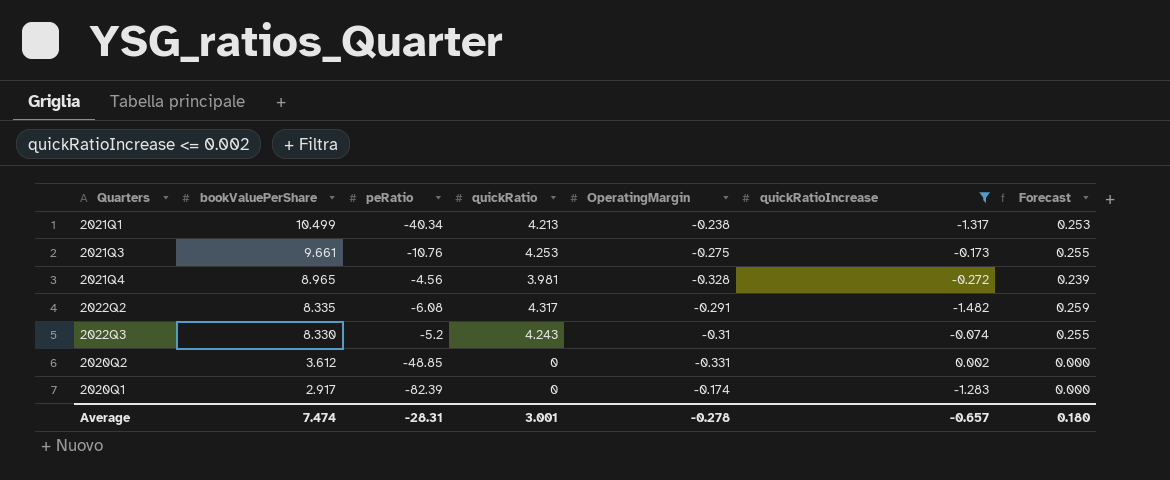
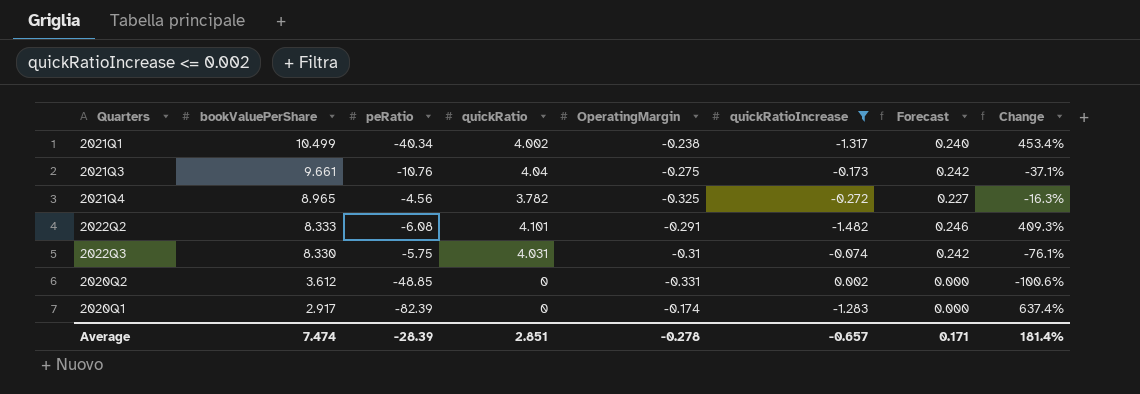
column Change | formula: none -> ([quickRatioIncrease] - [OperatingMargin]) / [OperatingMargin]
2021Q1 | quickRatio: 4.213 -> 4.002
2021Q1 | Forecast: 0.253 -> 0.240
2021Q3 | quickRatio: 4.253 -> 4.04
2021Q3 | Forecast: 0.255 -> 0.242
2021Q4 | quickRatio: 3.981 -> 3.782
2021Q4 | OperatingMargin: -0.328 -> -0.325
2021Q4 | Forecast: 0.239 -> 0.227
2022Q2 | bookValuePerShare: 8.335 -> 8.333
2022Q2 | quickRatio: 4.317 -> 4.101
2022Q2 | Forecast: 0.259 -> 0.246
2022Q3 | peRatio: -5.2 -> -5.75
2022Q3 | quickRatio: 4.243 -> 4.031
2022Q3 | Forecast: 0.255 -> 0.242
Average | peRatio: -28.31 -> -28.39
Average | quickRatio: 3.001 -> 2.851
Average | Forecast: 0.180 -> 0.171

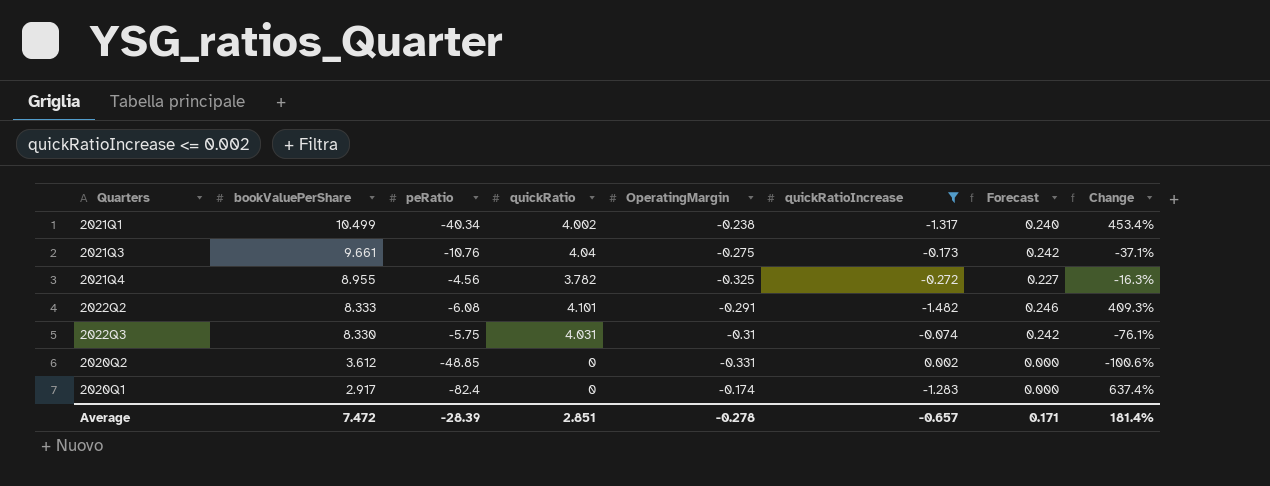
2021Q4 | bookValuePerShare: 8.965 -> 8.955
2020Q1 | peRatio: -82.39 -> -82.4
Average | bookValuePerShare: 7.474 -> 7.472

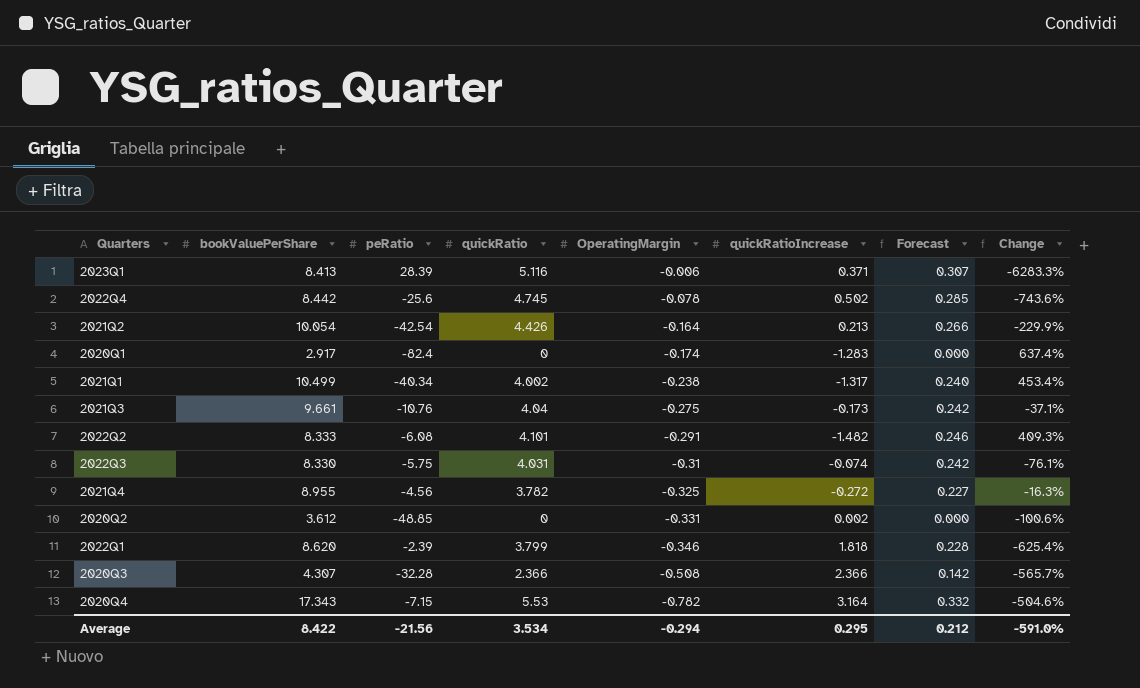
filter: quickRatioIncrease <= 0.002 -> none
row order: bookValuePerShare descending -> OperatingMargin descending
Average | bookValuePerShare: 7.472 -> 8.422
Average | peRatio: -28.39 -> -21.56
Average | quickRatio: 2.851 -> 3.534
Average | OperatingMargin: -0.278 -> -0.294
Average | quickRatioIncrease: -0.657 -> 0.295
Average | Forecast: 0.171 -> 0.212
Average | Change: 181.4% -> -591.0%

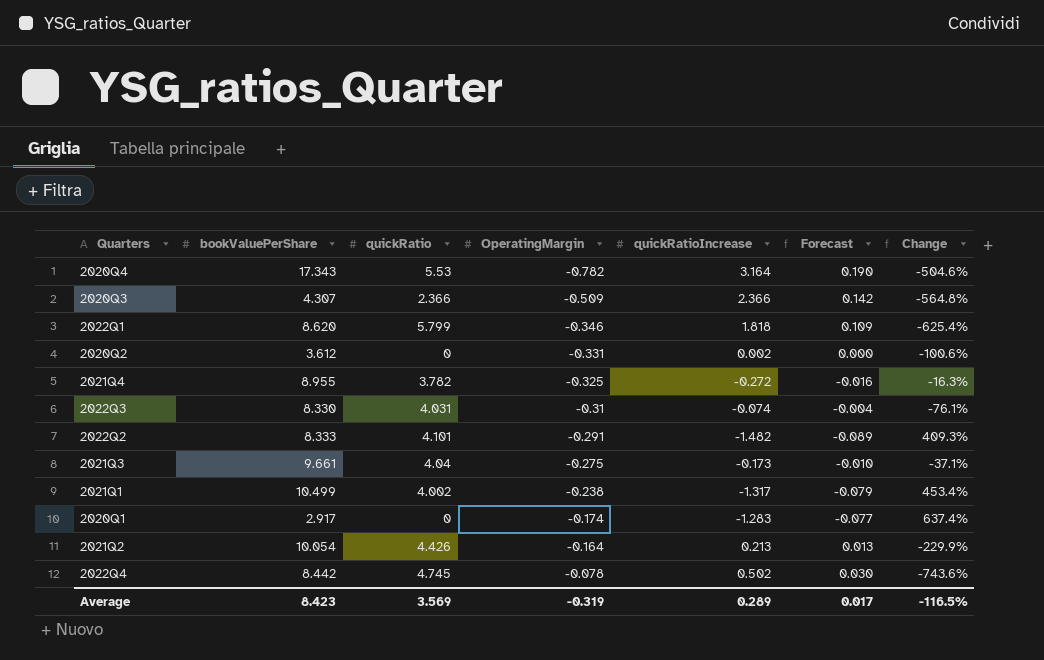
row order: OperatingMargin descending -> OperatingMargin ascending
column peRatio | position: 3 -> none
column Forecast | formula: [quickRatio] * 0.06 -> [quickRatioIncrease] * 0.06
row 2023Q1: 8.413 | 28.39 | 5.116 | -0.006 | 0.371 | 0.307 | -6283.3% -> none
2020Q3 | OperatingMargin: -0.508 -> -0.509
2020Q3 | Change: -565.7% -> -564.8%
2022Q1 | quickRatio: 3.799 -> 5.799
Average | bookValuePerShare: 8.422 -> 8.423
Average | quickRatio: 3.534 -> 3.569
Average | OperatingMargin: -0.294 -> -0.319
Average | quickRatioIncrease: 0.295 -> 0.289
Average | Forecast: 0.212 -> 0.017
Average | Change: -591.0% -> -116.5%

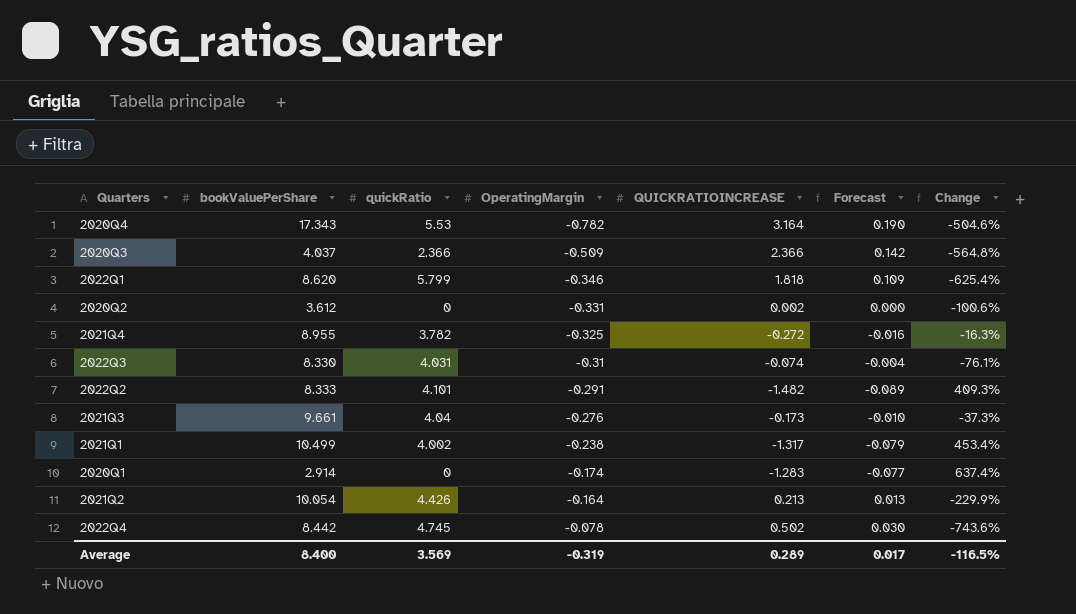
column name: quickRatioIncrease -> QUICKRATIOINCREASE
2020Q3 | bookValuePerShare: 4.307 -> 4.037
2021Q3 | OperatingMargin: -0.275 -> -0.276
2021Q3 | Change: -37.1% -> -37.3%
2020Q1 | bookValuePerShare: 2.917 -> 2.914
Average | bookValuePerShare: 8.423 -> 8.400

